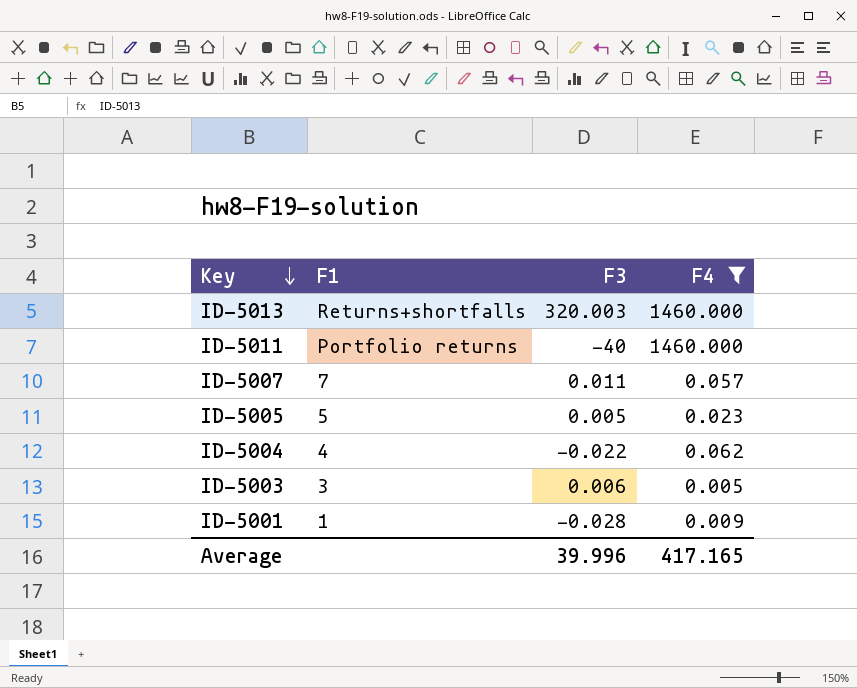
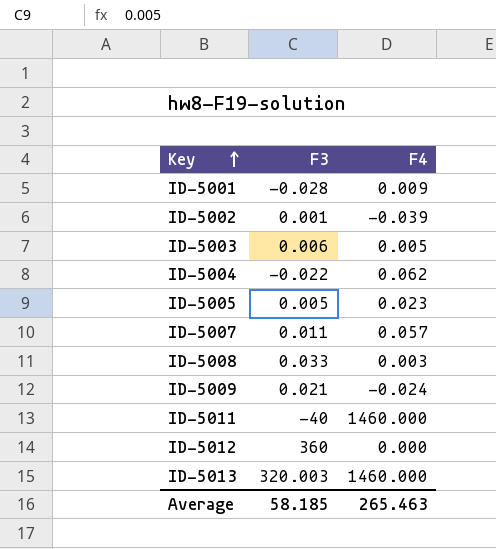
filter: F4 >= 0.005 -> none
row order: Key descending -> Key ascending
column F1 | position: 2 -> none
Average | F3: 39.996 -> 58.185
Average | F4: 417.165 -> 265.463

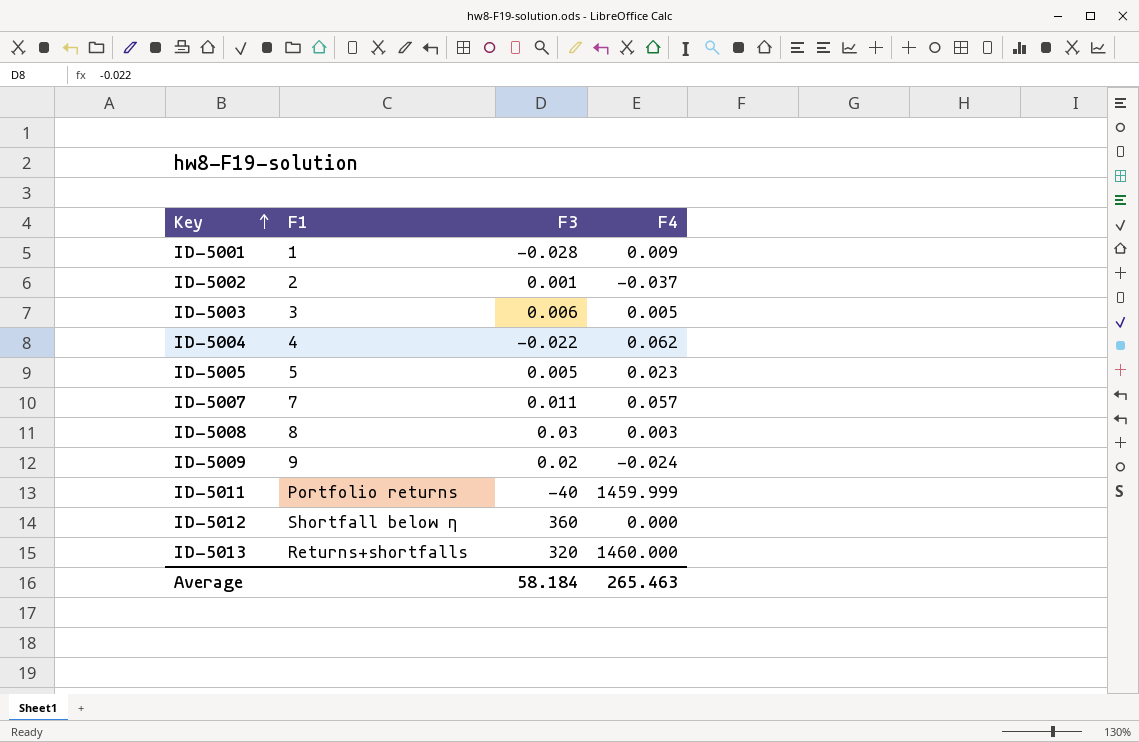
column F1 | position: none -> 2
ID-5002 | F4: -0.039 -> -0.037
ID-5008 | F3: 0.033 -> 0.03
ID-5009 | F3: 0.021 -> 0.02
ID-5011 | F4: 1460.000 -> 1459.999
ID-5013 | F3: 320.003 -> 320
Average | F3: 58.185 -> 58.184

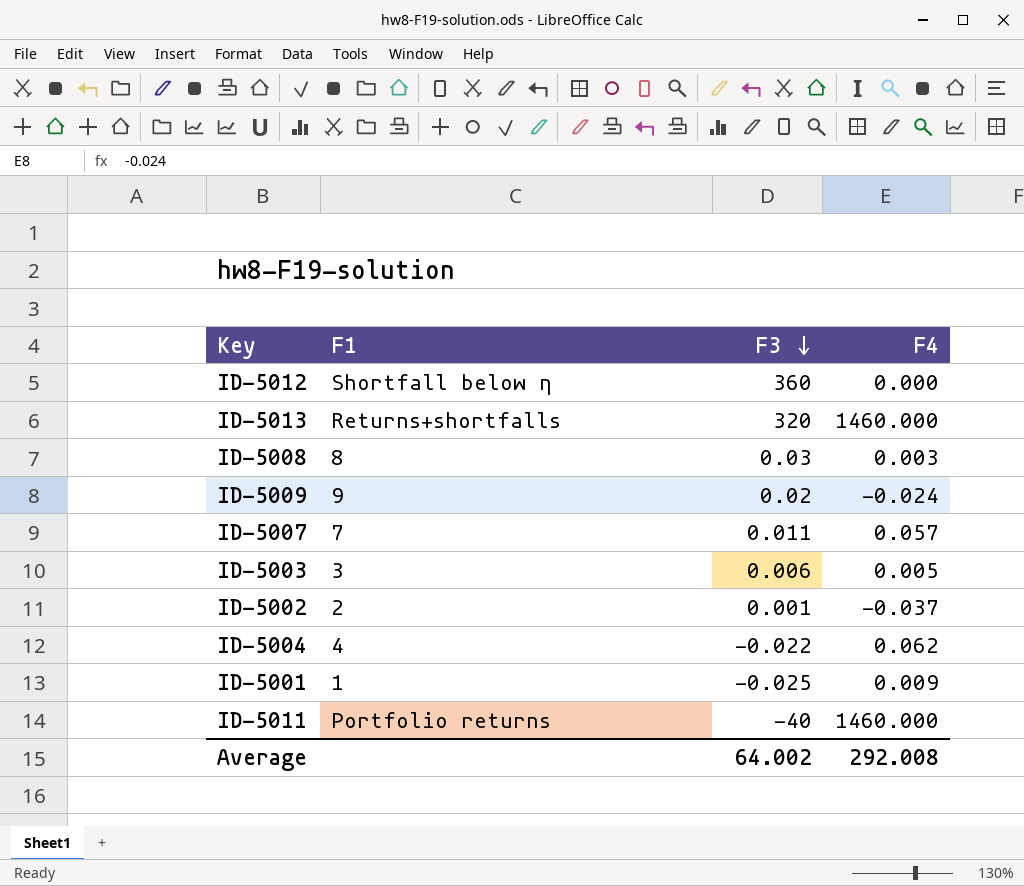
row order: Key ascending -> F3 descending
row ID-5005: 5 | 0.005 | 0.023 -> none
ID-5001 | F3: -0.028 -> -0.025
ID-5011 | F4: 1459.999 -> 1460.000
Average | F3: 58.184 -> 64.002
Average | F4: 265.463 -> 292.008

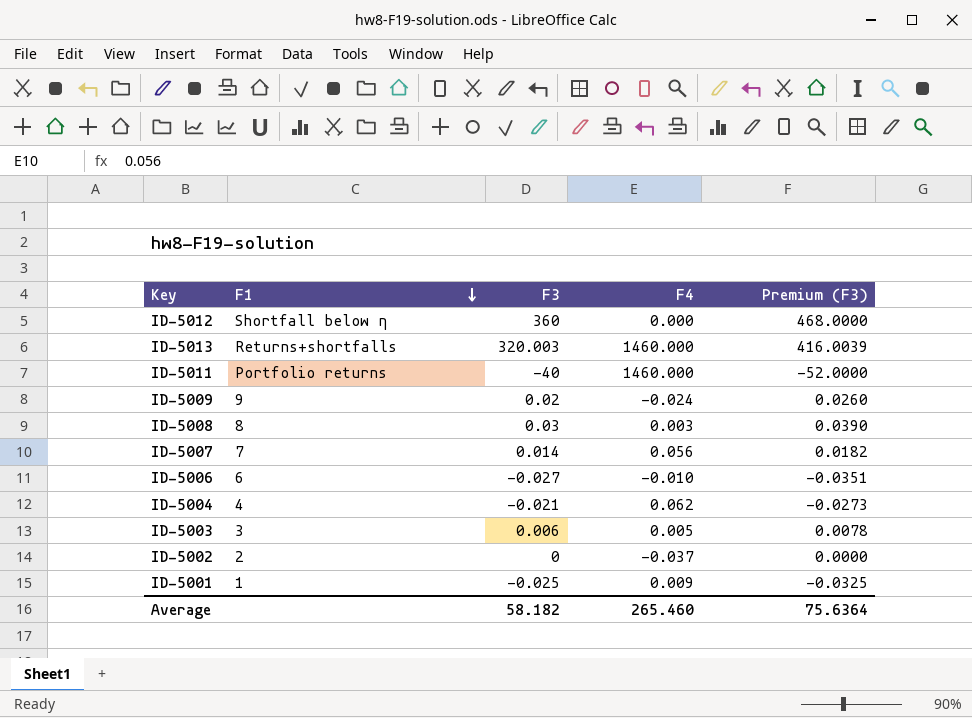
row order: F3 descending -> F1 descending
column Premium (F3) | formula: none -> [F3] * 1.3
ID-5013 | F3: 320 -> 320.003
ID-5007 | F3: 0.011 -> 0.014
ID-5007 | F4: 0.057 -> 0.056
row ID-5006: none -> 6 | -0.027 | -0.010 | -0.0351
ID-5004 | F3: -0.022 -> -0.021
ID-5002 | F3: 0.001 -> 0
Average | F3: 64.002 -> 58.182
Average | F4: 292.008 -> 265.460

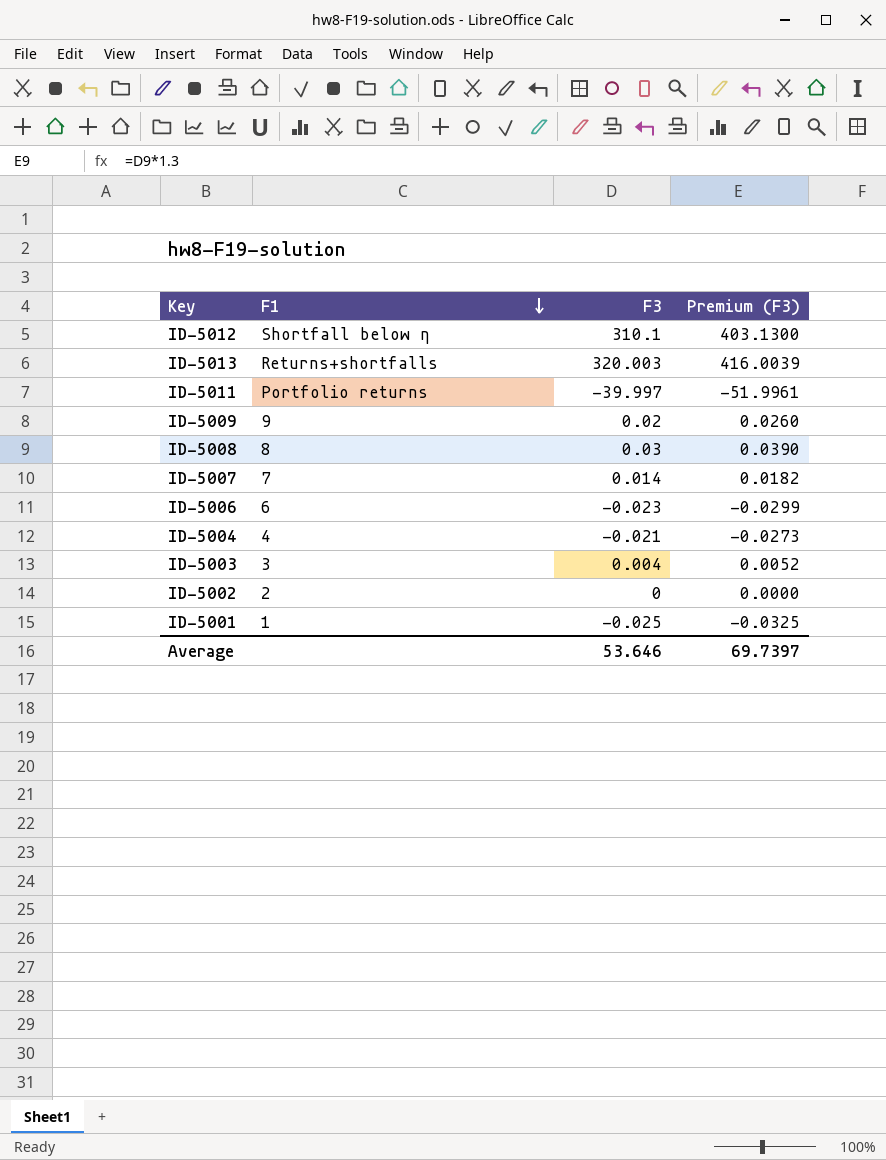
column F4 | position: 4 -> none
ID-5012 | F3: 360 -> 310.1
ID-5012 | Premium (F3): 468.0000 -> 403.1300
ID-5011 | F3: -40 -> -39.997
ID-5011 | Premium (F3): -52.0000 -> -51.9961
ID-5006 | F3: -0.027 -> -0.023
ID-5006 | Premium (F3): -0.0351 -> -0.0299
ID-5003 | F3: 0.006 -> 0.004
ID-5003 | Premium (F3): 0.0078 -> 0.0052
Average | F3: 58.182 -> 53.646
Average | Premium (F3): 75.6364 -> 69.7397

